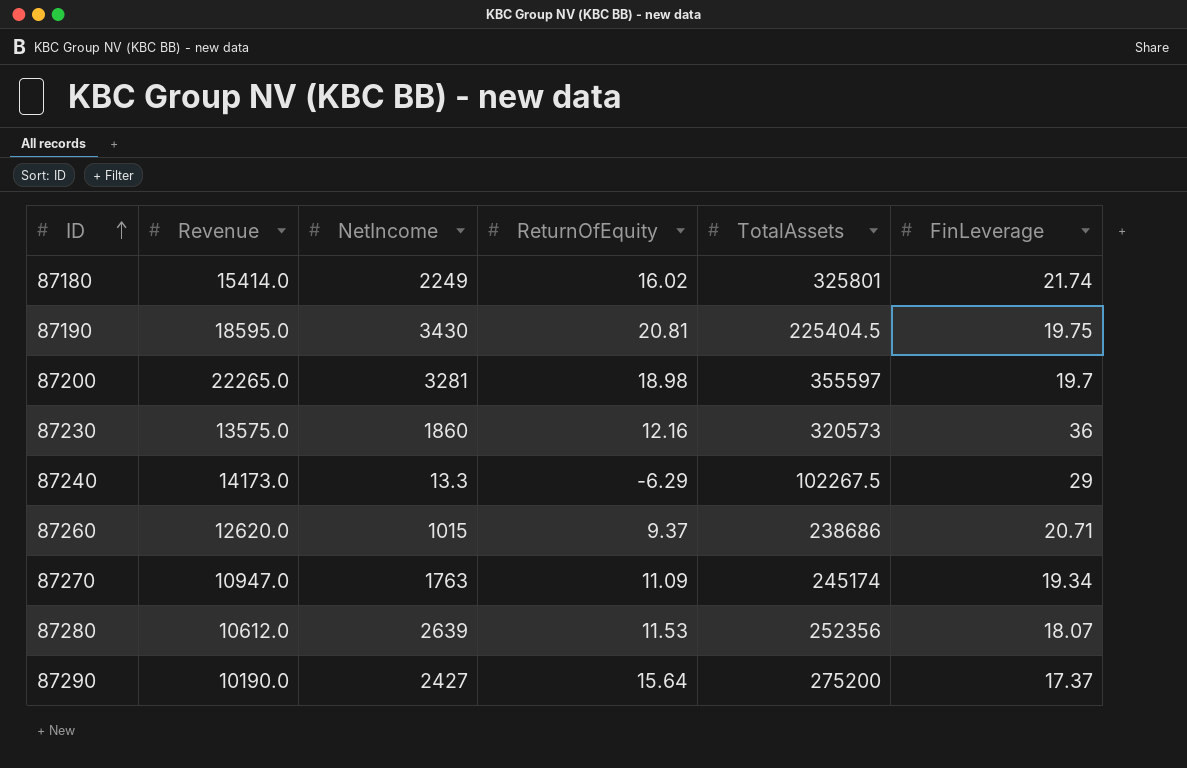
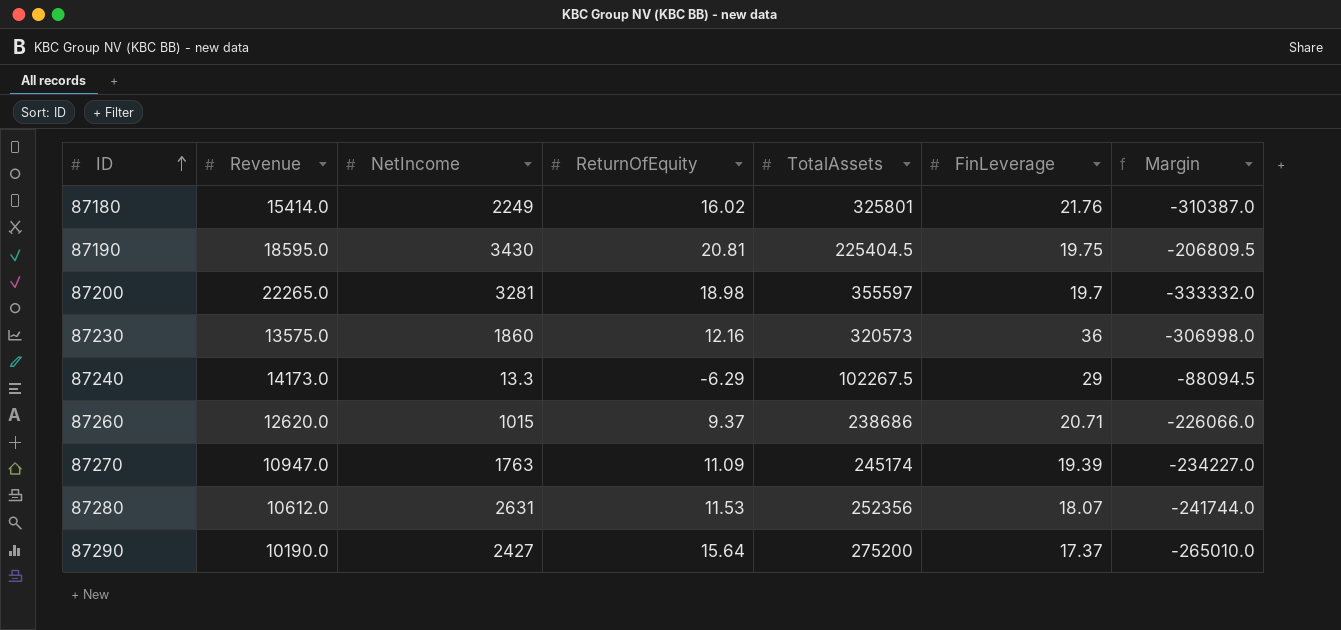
column Margin | formula: none -> [Revenue] - [TotalAssets]
87180 | FinLeverage: 21.74 -> 21.76
87270 | FinLeverage: 19.34 -> 19.39
87280 | NetIncome: 2639 -> 2631

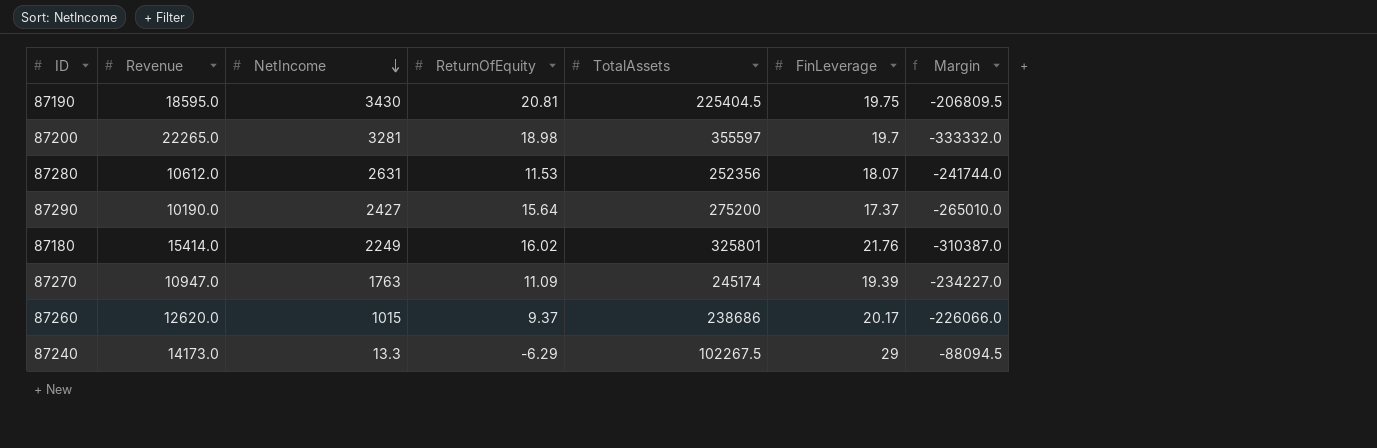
row order: ID ascending -> NetIncome descending
row 87230: 13575.0 | 1860 | 12.16 | 320573 | 36 | -306998.0 -> none
87260 | FinLeverage: 20.71 -> 20.17

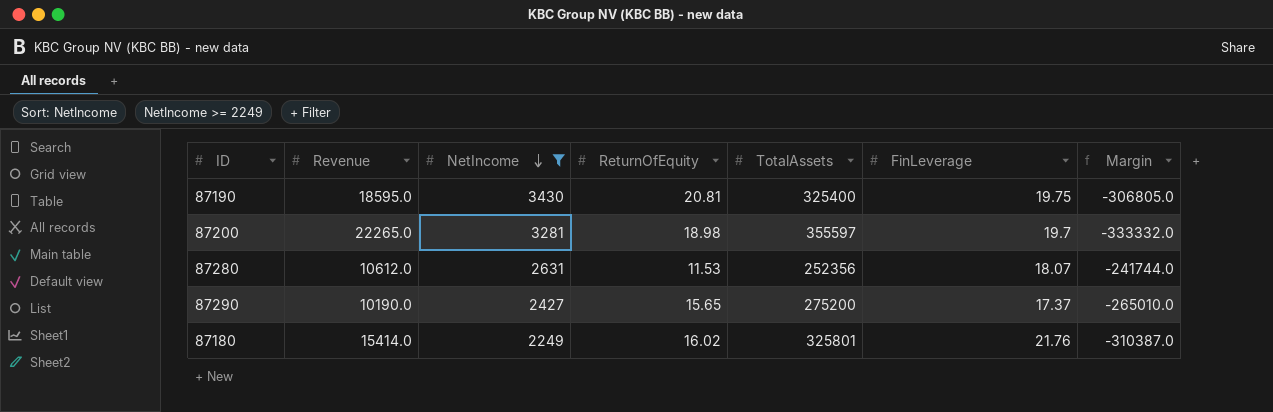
filter: none -> NetIncome >= 2249
87190 | TotalAssets: 225404.5 -> 325400
87190 | Margin: -206809.5 -> -306805.0
87290 | ReturnOfEquity: 15.64 -> 15.65

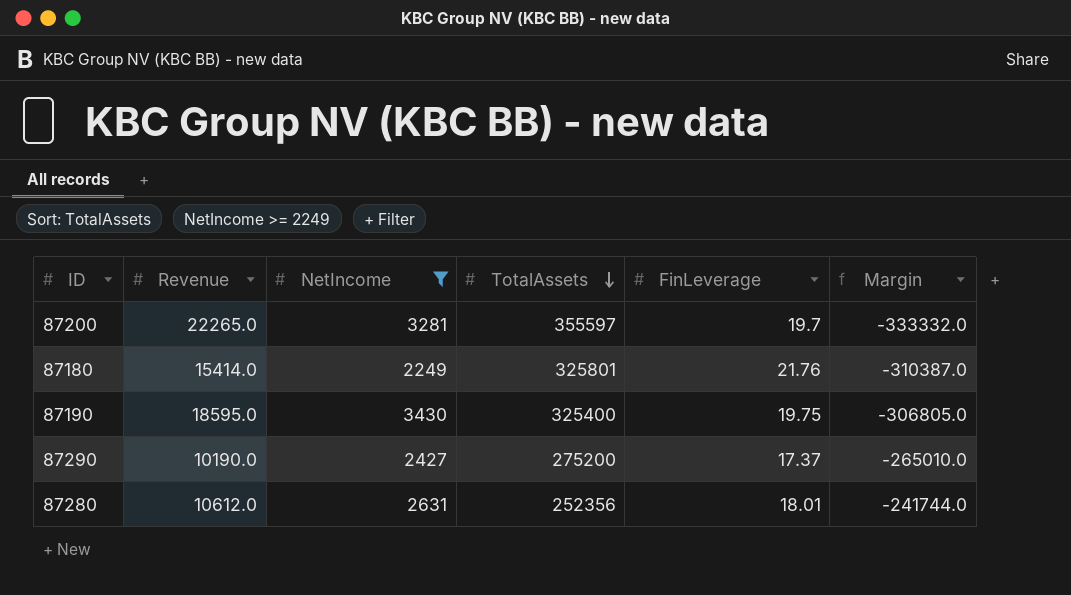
row order: NetIncome descending -> TotalAssets descending
column ReturnOfEquity | position: 4 -> none
87280 | FinLeverage: 18.07 -> 18.01

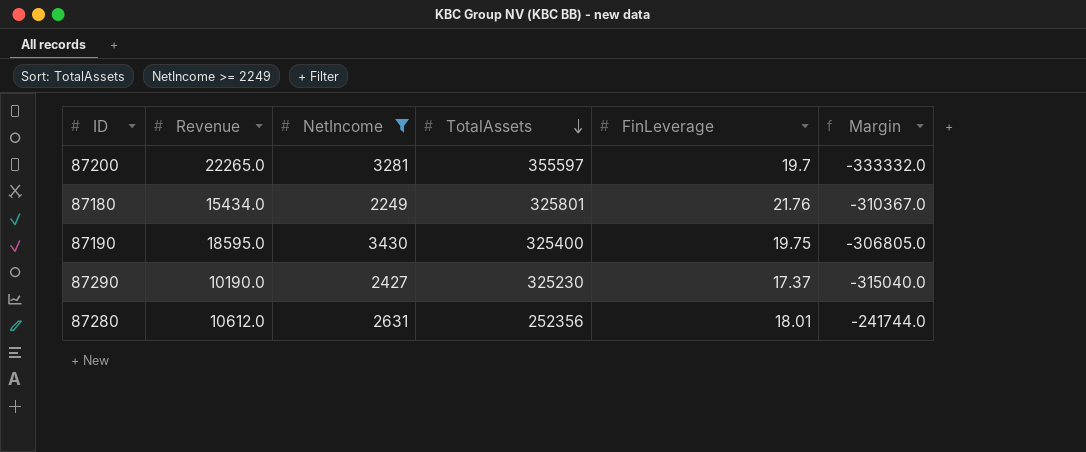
87180 | Revenue: 15414.0 -> 15434.0
87180 | Margin: -310387.0 -> -310367.0
87290 | TotalAssets: 275200 -> 325230
87290 | Margin: -265010.0 -> -315040.0

